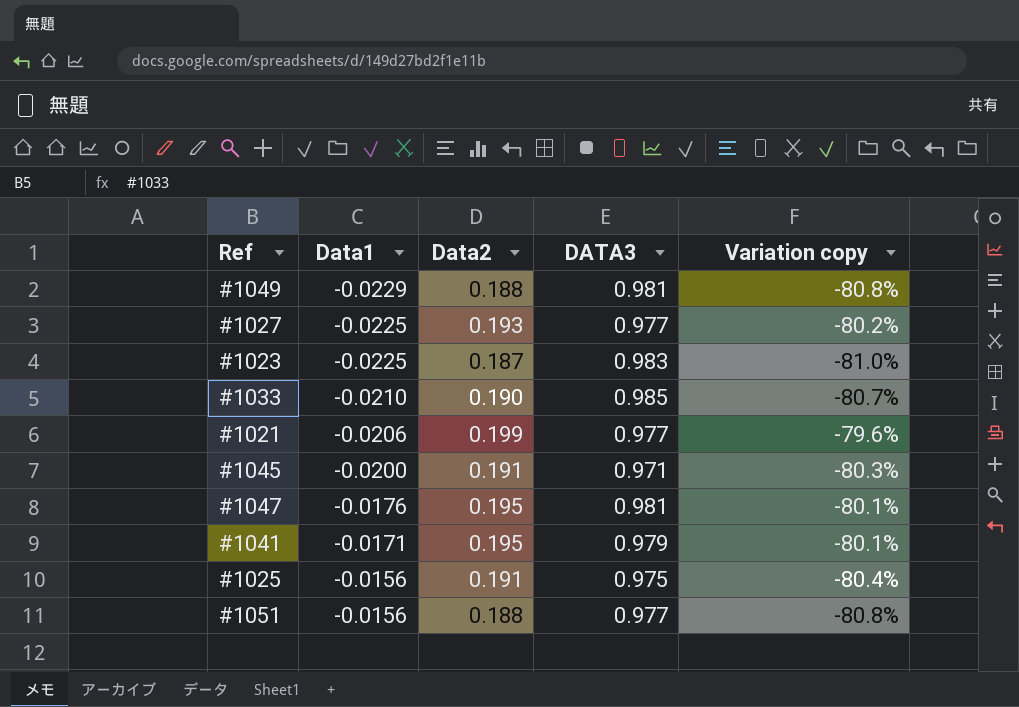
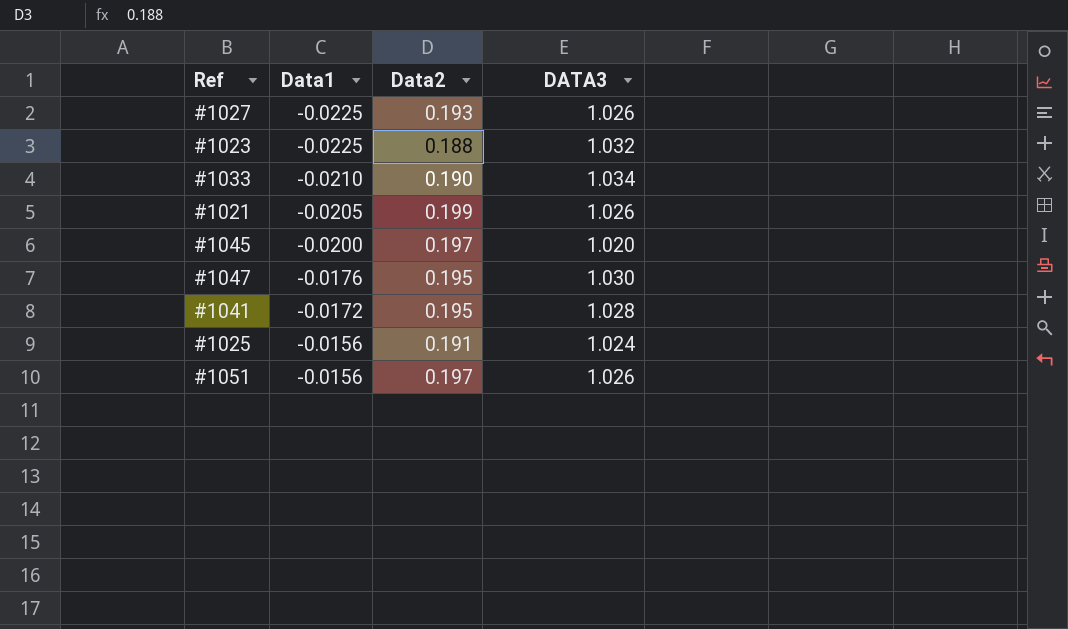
column Variation copy | formula: ([Data2] - [DATA3]) / [DATA3] -> none
row #1049: -0.0229 | 0.188 | 0.981 | -80.8% -> none
#1027 | DATA3: 0.977 -> 1.026
#1023 | Data2: 0.187 -> 0.188
#1023 | DATA3: 0.983 -> 1.032
#1033 | DATA3: 0.985 -> 1.034
#1021 | Data1: -0.0206 -> -0.0205
#1021 | DATA3: 0.977 -> 1.026
#1045 | Data2: 0.191 -> 0.197
#1045 | DATA3: 0.971 -> 1.020
#1047 | DATA3: 0.981 -> 1.030
#1041 | Data1: -0.0171 -> -0.0172
#1041 | DATA3: 0.979 -> 1.028
#1025 | DATA3: 0.975 -> 1.024
#1051 | Data2: 0.188 -> 0.197
#1051 | DATA3: 0.977 -> 1.026

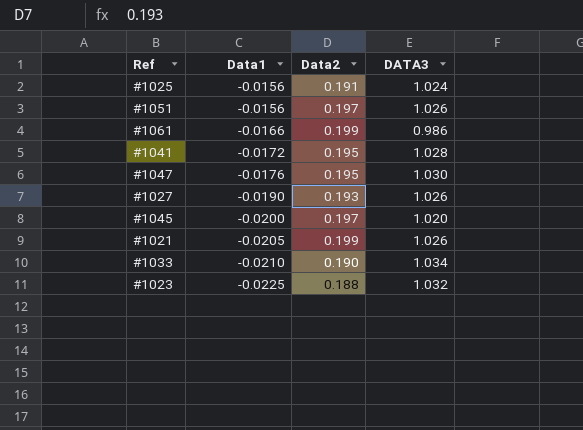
row order: Data1 ascending -> Data1 descending
row #1061: none -> -0.0166 | 0.199 | 0.986
#1027 | Data1: -0.0225 -> -0.0190

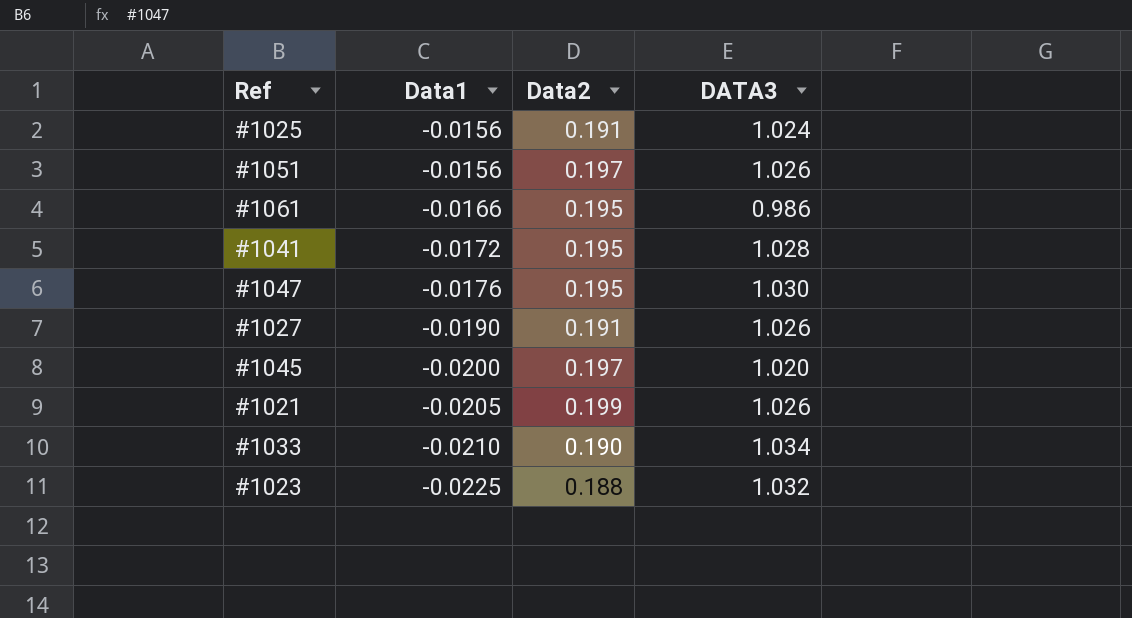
#1061 | Data2: 0.199 -> 0.195
#1027 | Data2: 0.193 -> 0.191

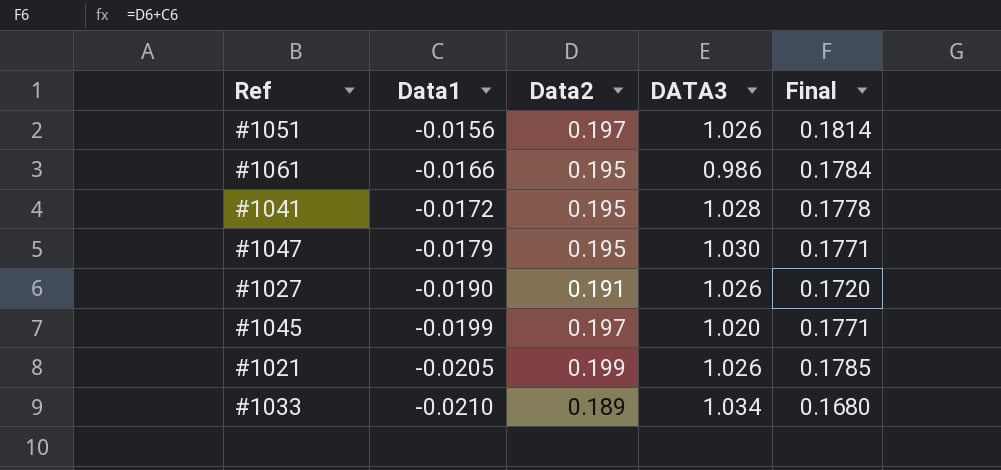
column Final | formula: none -> [Data1] + [Data2]
row #1025: -0.0156 | 0.191 | 1.024 -> none
row #1023: -0.0225 | 0.188 | 1.032 -> none
#1047 | Data1: -0.0176 -> -0.0179
#1045 | Data1: -0.0200 -> -0.0199
#1033 | Data2: 0.190 -> 0.189

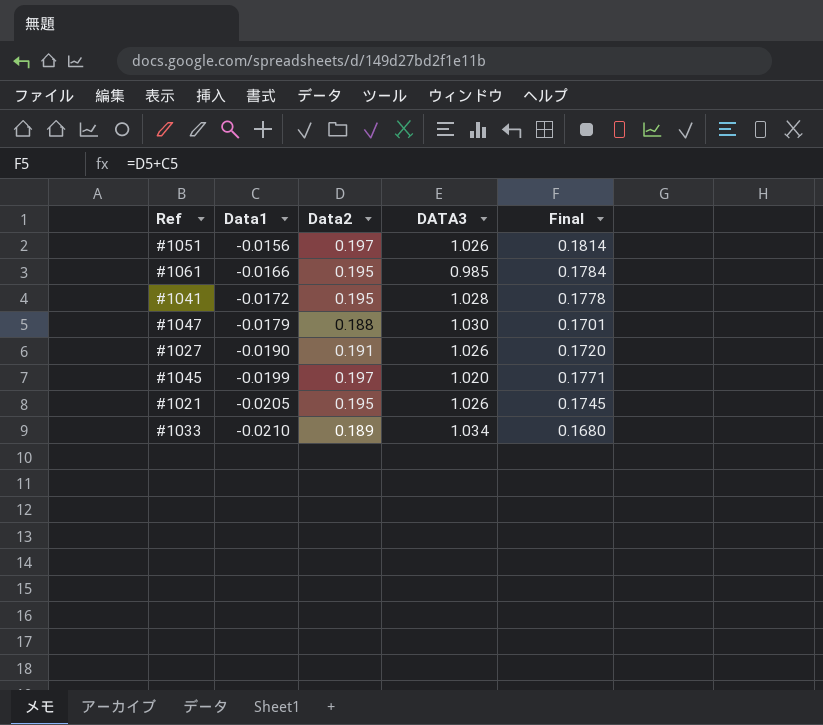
#1061 | DATA3: 0.986 -> 0.985
#1047 | Data2: 0.195 -> 0.188
#1047 | Final: 0.1771 -> 0.1701
#1021 | Data2: 0.199 -> 0.195
#1021 | Final: 0.1785 -> 0.1745

